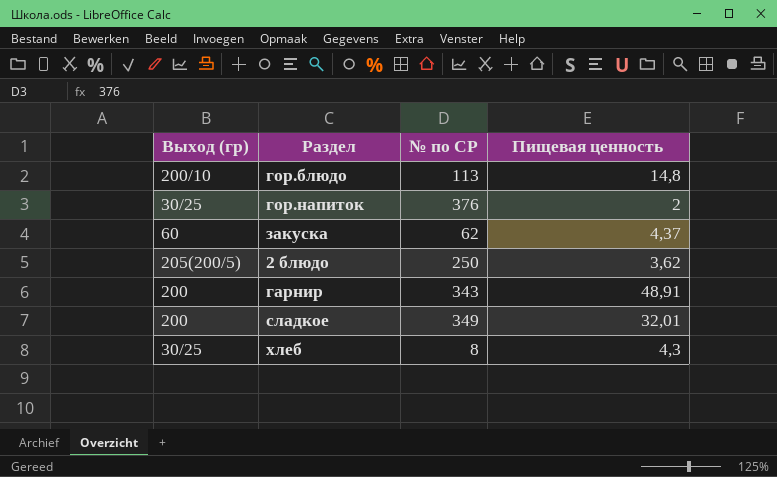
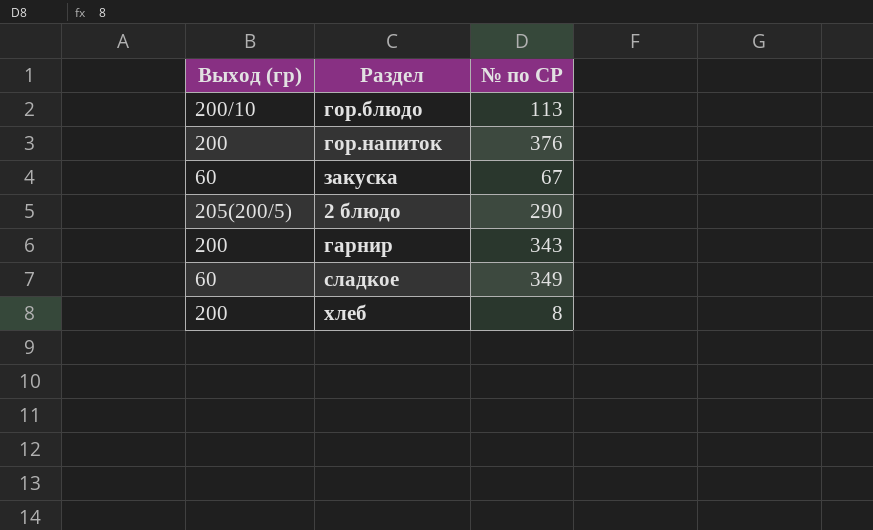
column Пищевая ценность | position: 4 -> none
гор.напиток | Выход (гр): 30/25 -> 200
закуска | № по СР: 62 -> 67
2 блюдо | № по СР: 250 -> 290
сладкое | Выход (гр): 200 -> 60
хлеб | Выход (гр): 30/25 -> 200

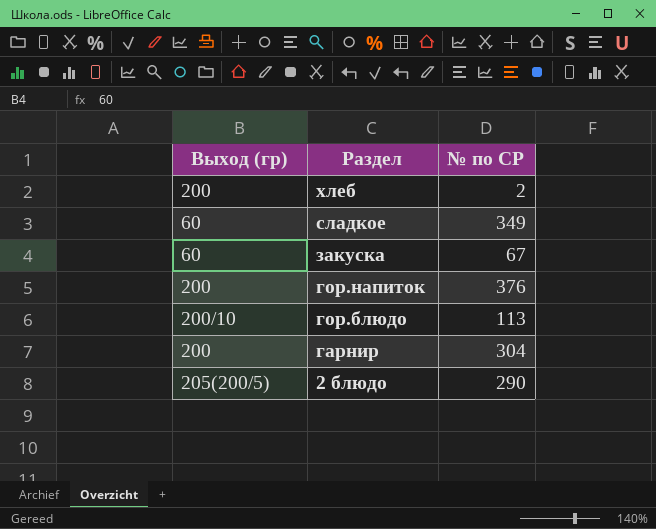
row order: none -> Раздел descending
хлеб | № по СР: 8 -> 2
гарнир | № по СР: 343 -> 304

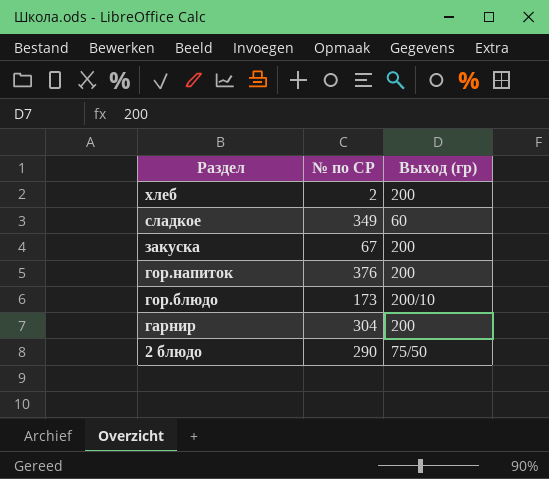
column Выход (гр) | position: 1 -> 3
закуска | Выход (гр): 60 -> 200
гор.блюдо | № по СР: 113 -> 173
2 блюдо | Выход (гр): 205(200/5) -> 75/50

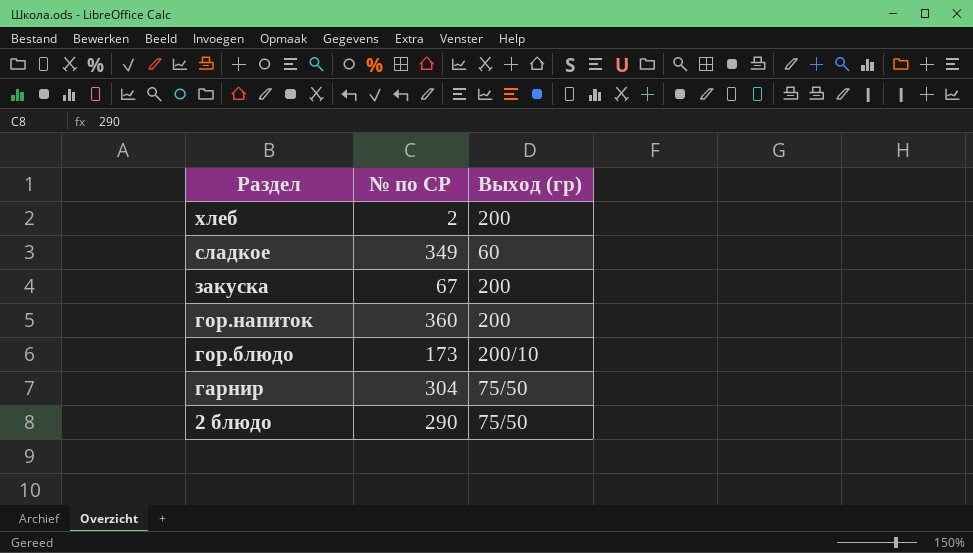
гор.напиток | № по СР: 376 -> 360
гарнир | Выход (гр): 200 -> 75/50

